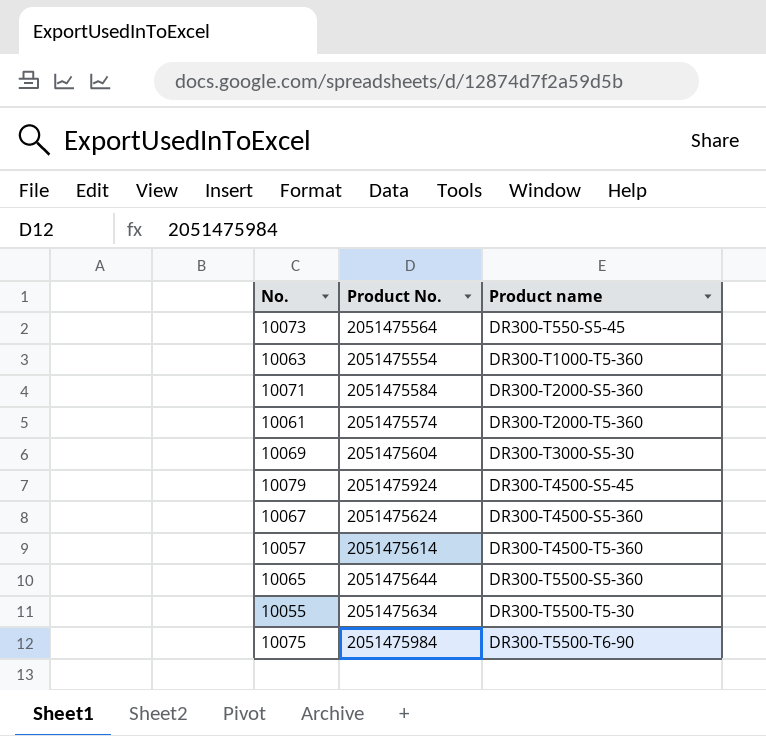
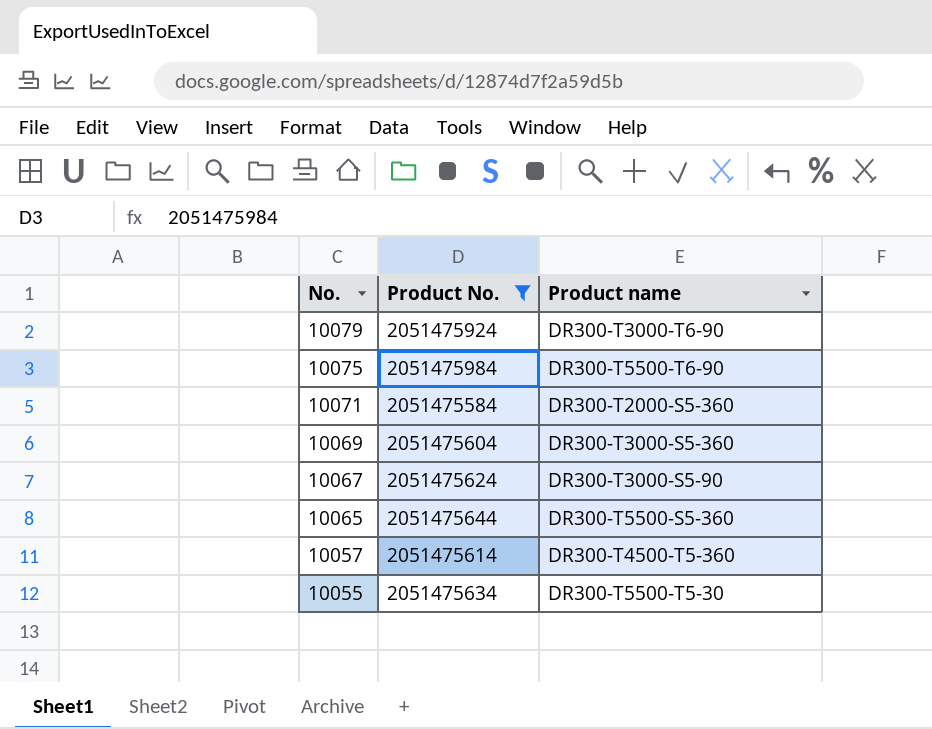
filter: none -> Product No. >= 2051475584
row order: Product name ascending -> No. descending
10079 | Product name: DR300-T4500-S5-45 -> DR300-T3000-T6-90
10069 | Product name: DR300-T3000-S5-30 -> DR300-T3000-S5-360
10067 | Product name: DR300-T4500-S5-360 -> DR300-T3000-S5-90

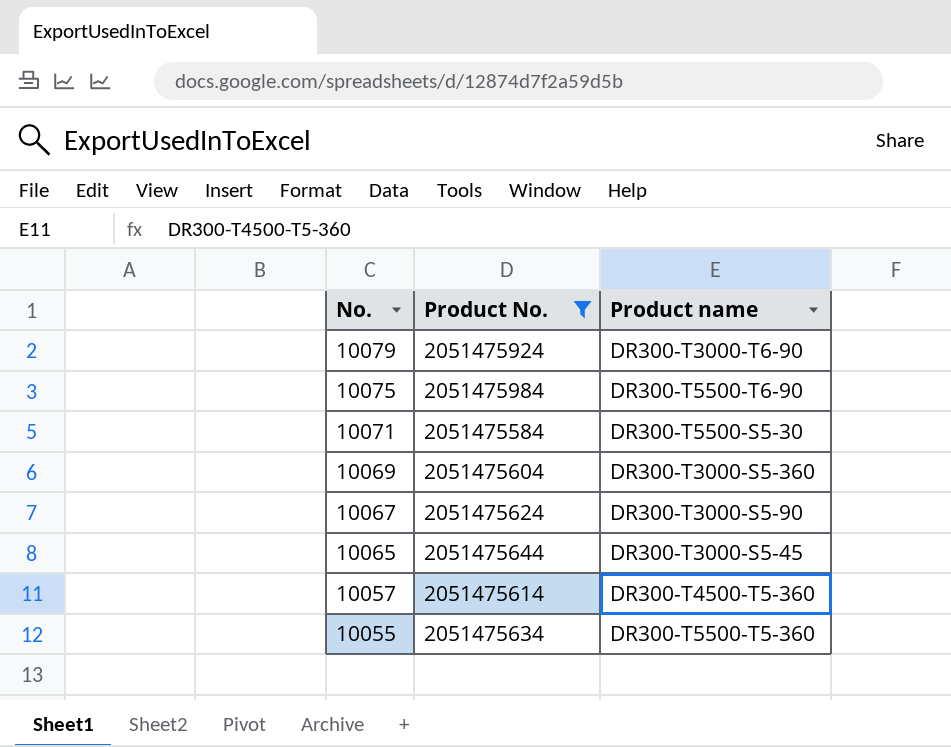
10071 | Product name: DR300-T2000-S5-360 -> DR300-T5500-S5-30
10065 | Product name: DR300-T5500-S5-360 -> DR300-T3000-S5-45
10055 | Product name: DR300-T5500-T5-30 -> DR300-T5500-T5-360

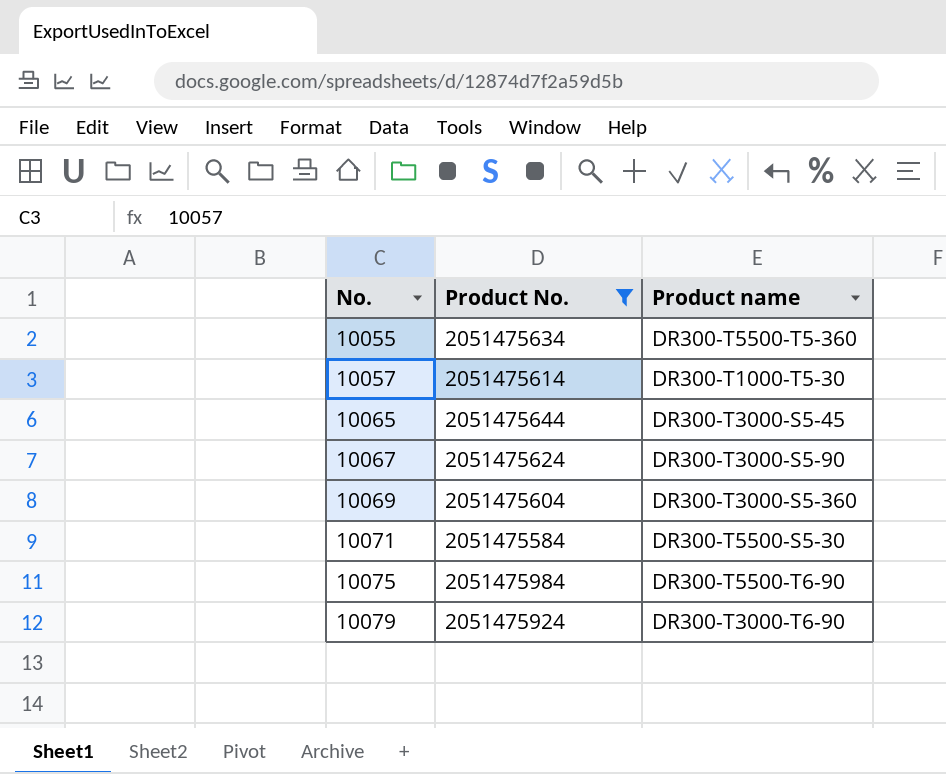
row order: No. descending -> No. ascending
10057 | Product name: DR300-T4500-T5-360 -> DR300-T1000-T5-30

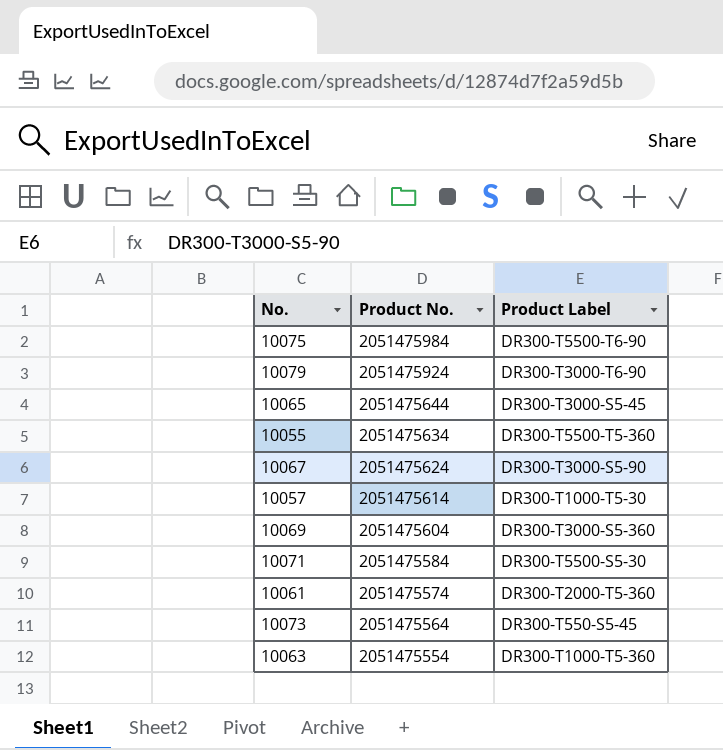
filter: Product No. >= 2051475584 -> none
row order: No. ascending -> Product No. descending
column name: Product name -> Product Label

